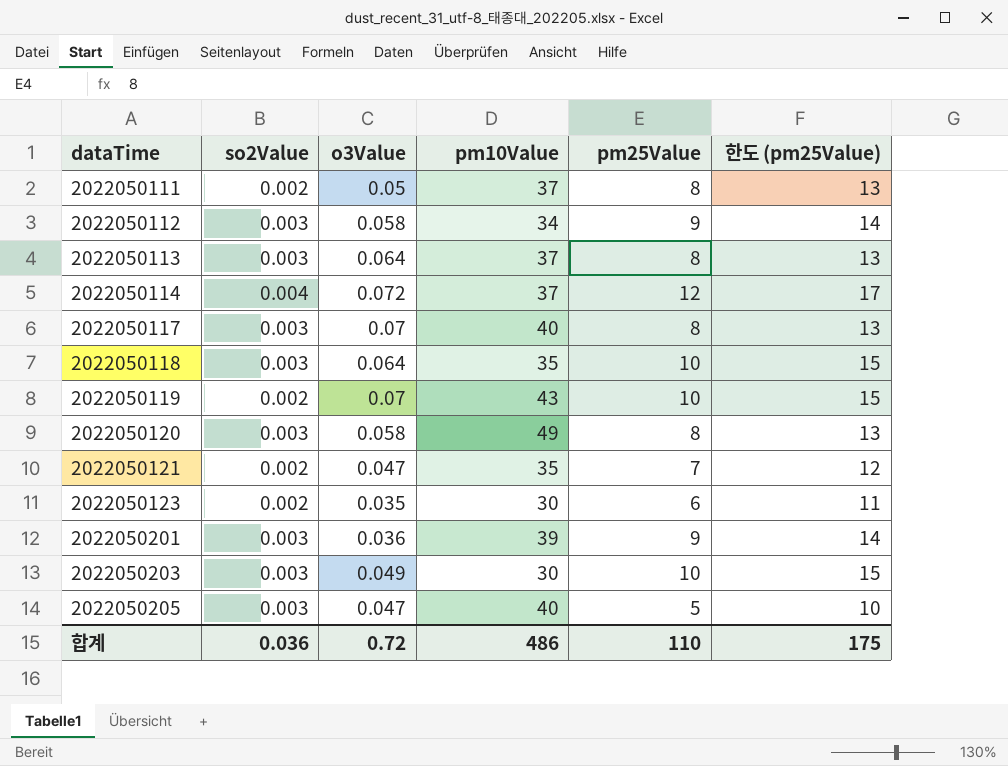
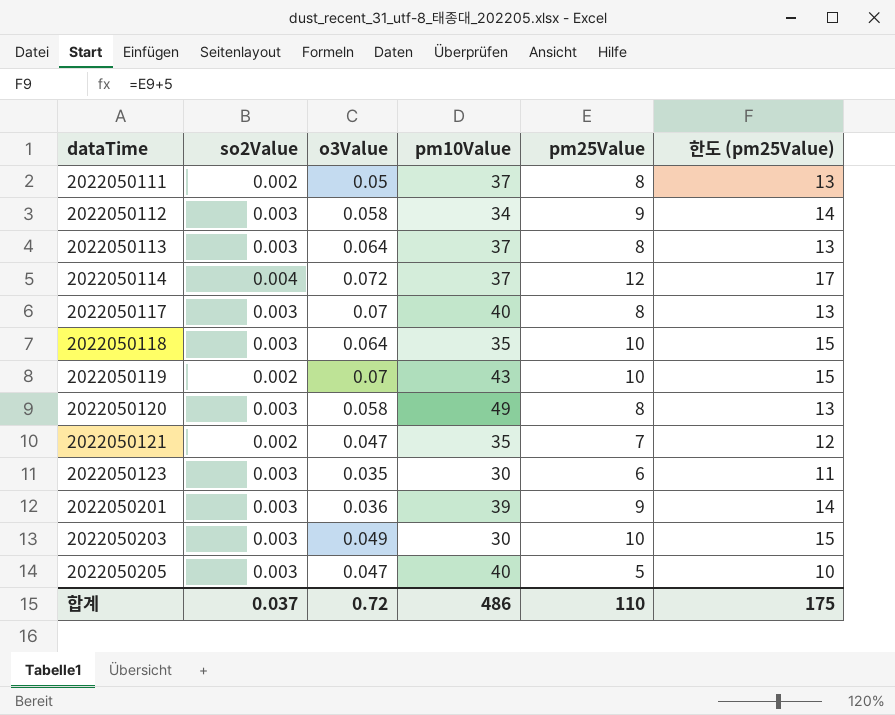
2022050123 | so2Value: 0.002 -> 0.003
합계 | so2Value: 0.036 -> 0.037

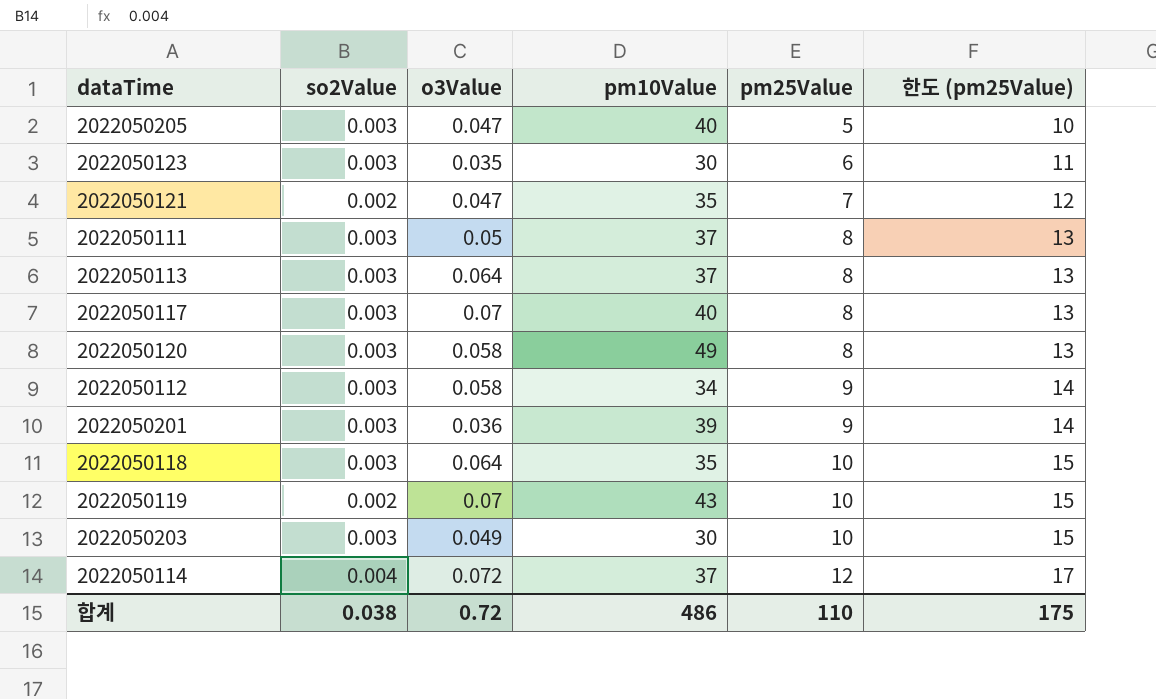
row order: dataTime ascending -> pm25Value ascending
2022050111 | so2Value: 0.002 -> 0.003
합계 | so2Value: 0.037 -> 0.038

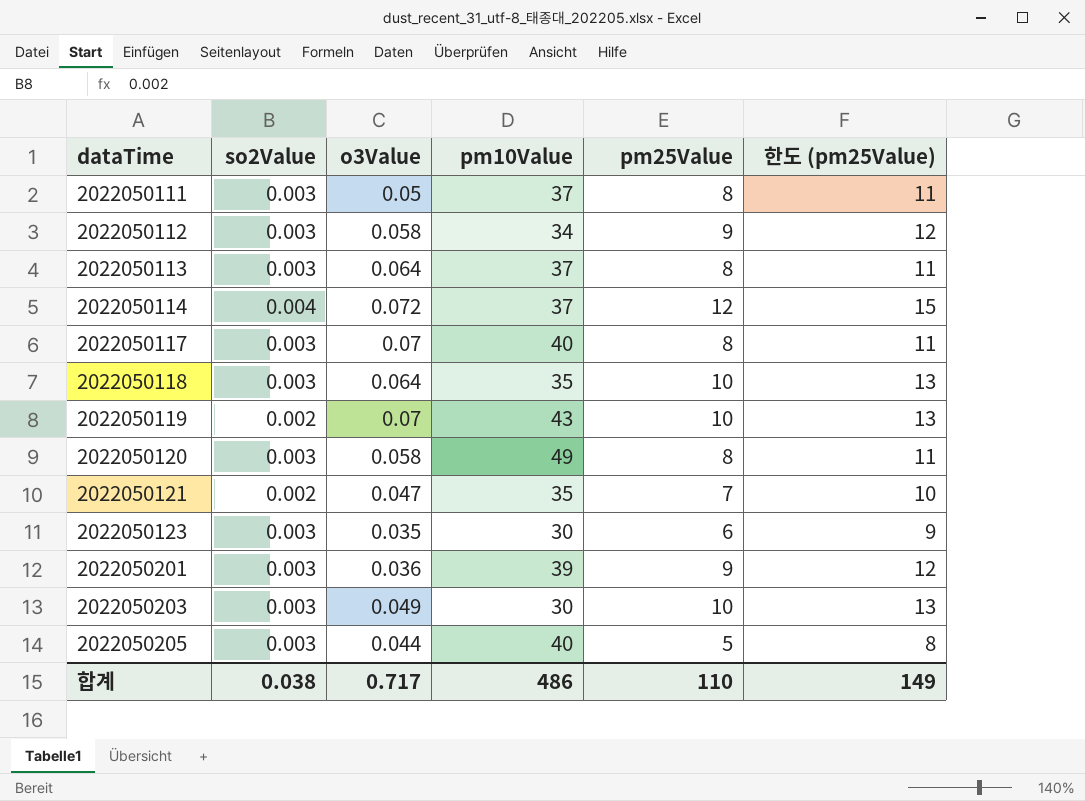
row order: pm25Value ascending -> dataTime ascending
column 한도 (pm25Value) | formula: [pm25Value] + 5 -> [pm25Value] + 3
2022050205 | o3Value: 0.047 -> 0.044
합계 | o3Value: 0.72 -> 0.717
합계 | 한도 (pm25Value): 175 -> 149

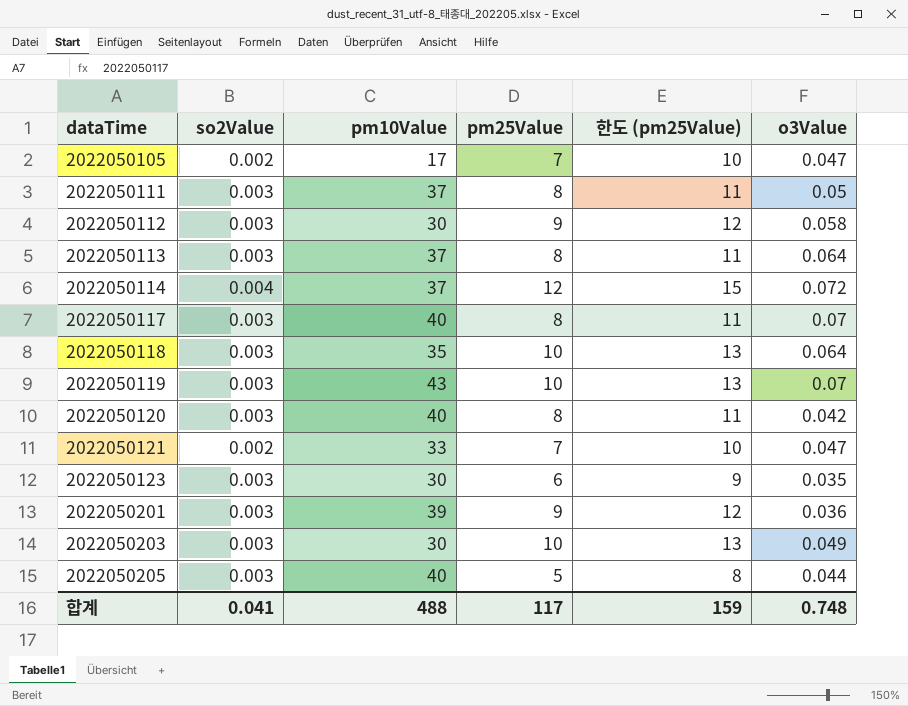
column o3Value | position: 3 -> 6
row 2022050105: none -> 0.002 | 17 | 7 | 10 | 0.047
2022050112 | pm10Value: 34 -> 30
2022050119 | so2Value: 0.002 -> 0.003
2022050120 | pm10Value: 49 -> 40
2022050120 | o3Value: 0.058 -> 0.042
2022050121 | pm10Value: 35 -> 33
합계 | so2Value: 0.038 -> 0.041
합계 | pm10Value: 486 -> 488
합계 | pm25Value: 110 -> 117
합계 | 한도 (pm25Value): 149 -> 159
합계 | o3Value: 0.717 -> 0.748

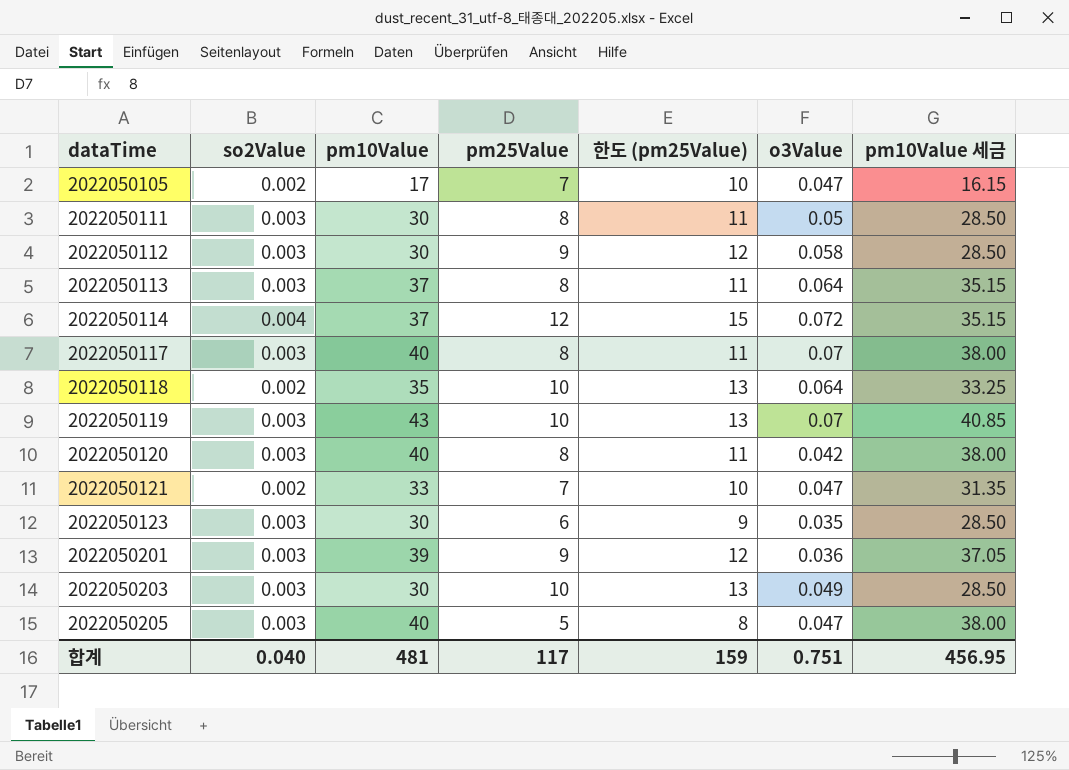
column pm10Value 세금 | formula: none -> [pm10Value] * 0.95
2022050111 | pm10Value: 37 -> 30
2022050118 | so2Value: 0.003 -> 0.002
2022050205 | o3Value: 0.044 -> 0.047
합계 | so2Value: 0.041 -> 0.040
합계 | pm10Value: 488 -> 481
합계 | o3Value: 0.748 -> 0.751

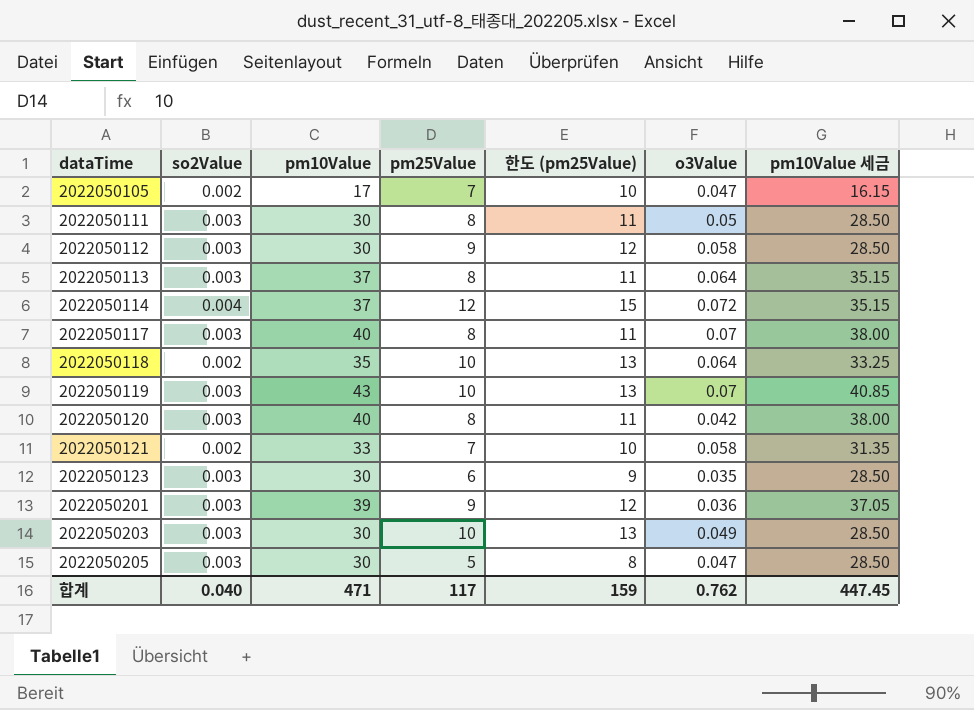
2022050121 | o3Value: 0.047 -> 0.058
2022050205 | pm10Value: 40 -> 30
2022050205 | pm10Value 세금: 38.00 -> 28.50
합계 | pm10Value: 481 -> 471
합계 | o3Value: 0.751 -> 0.762
합계 | pm10Value 세금: 456.95 -> 447.45

